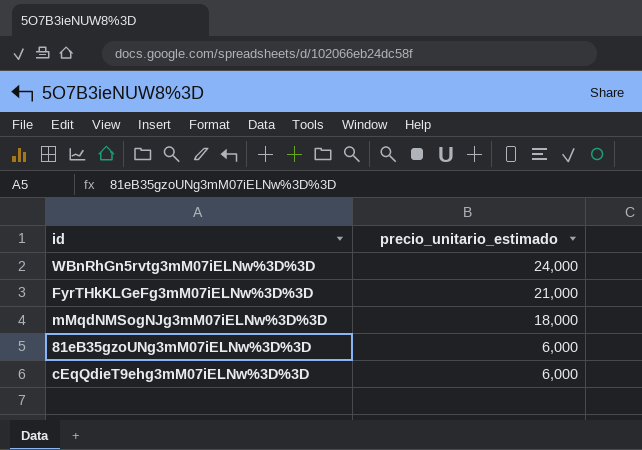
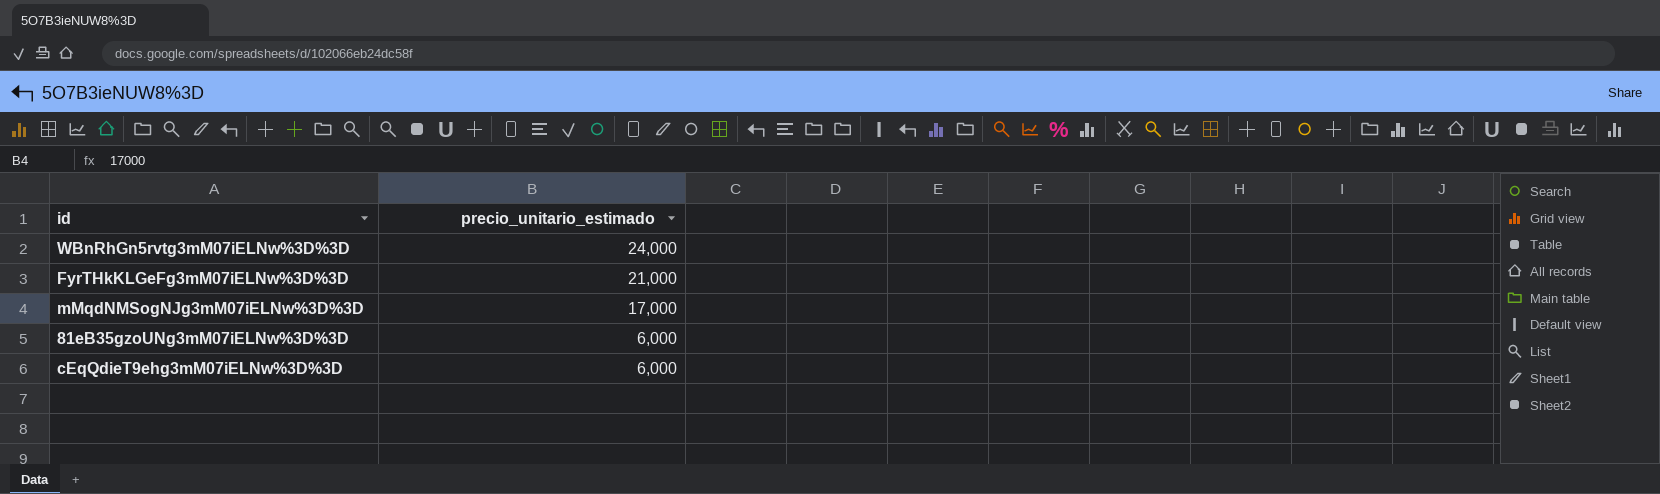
mMqdNMSogNJg3mM07iELNw%3D%3D | precio_unitario_estimado: 18,000 -> 17,000

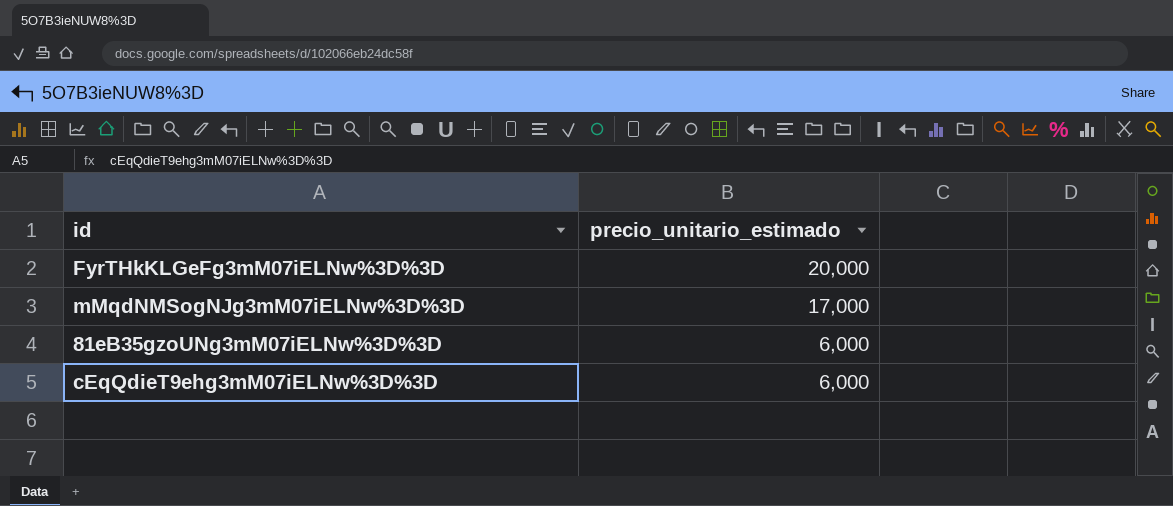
row WBnRhGn5rvtg3mM07iELNw%3D%3D: 24,000 -> none
FyrTHkKLGeFg3mM07iELNw%3D%3D | precio_unitario_estimado: 21,000 -> 20,000

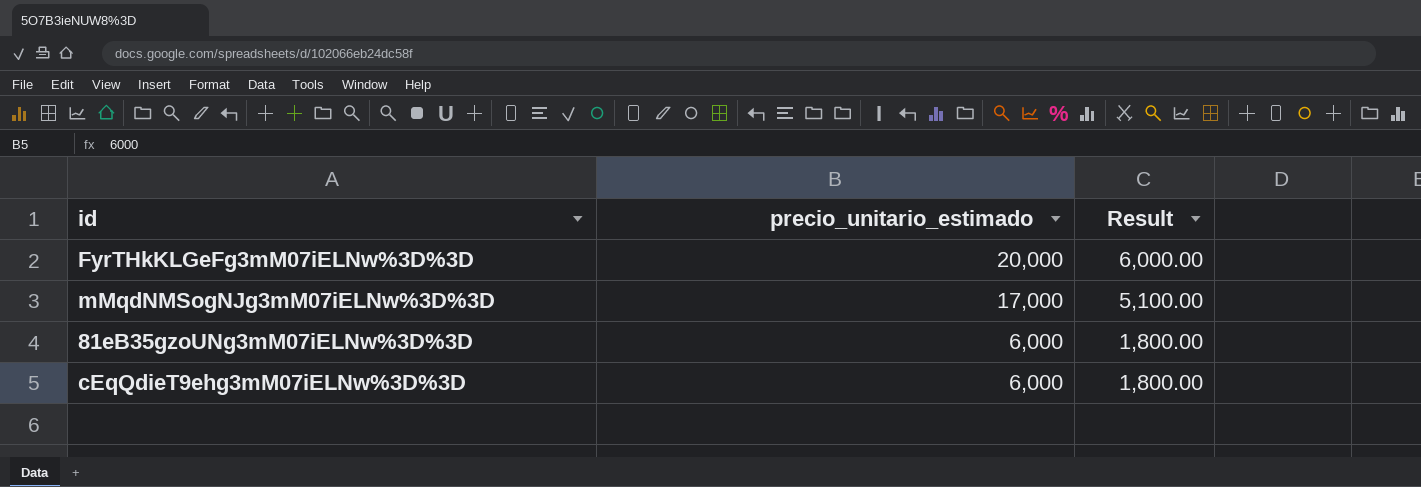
column Result | formula: none -> [precio_unitario_estimado] * 0.3

